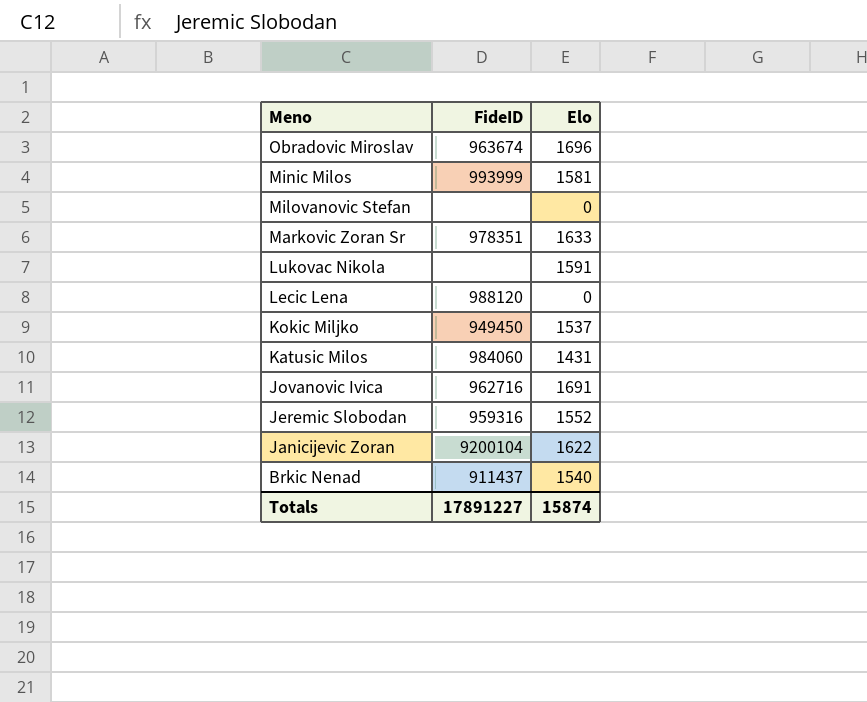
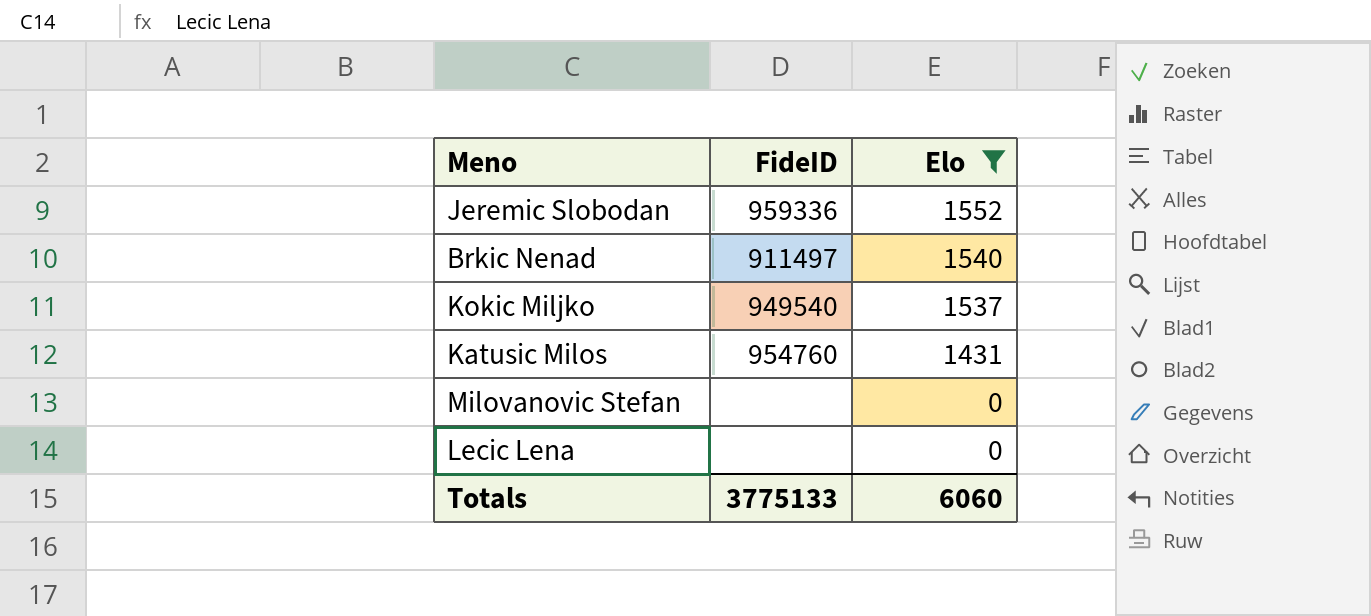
filter: none -> Elo <= 1552
row order: Meno descending -> Elo descending
Jeremic Slobodan | FideID: 959316 -> 959336
Brkic Nenad | FideID: 911437 -> 911497
Kokic Miljko | FideID: 949450 -> 949540
Katusic Milos | FideID: 984060 -> 954760
Lecic Lena | FideID: 988120 -> none
Totals | FideID: 17891227 -> 3775133
Totals | Elo: 15874 -> 6060

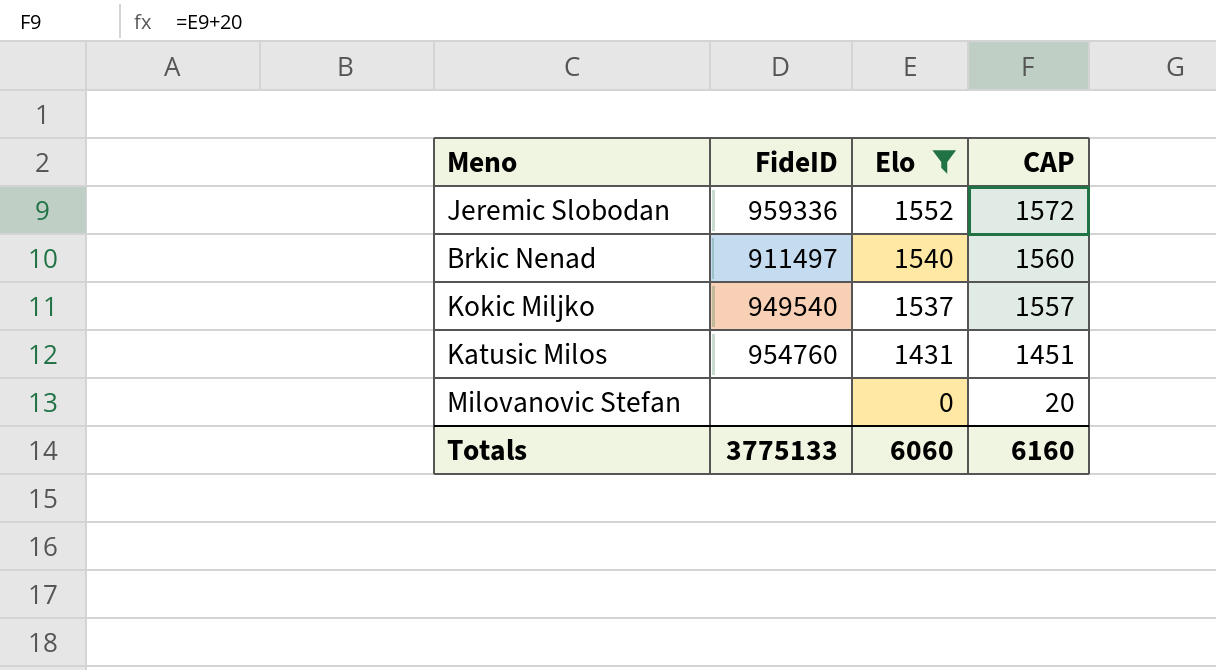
column CAP | formula: none -> [Elo] + 20
row Lecic Lena: none | 0 -> none

